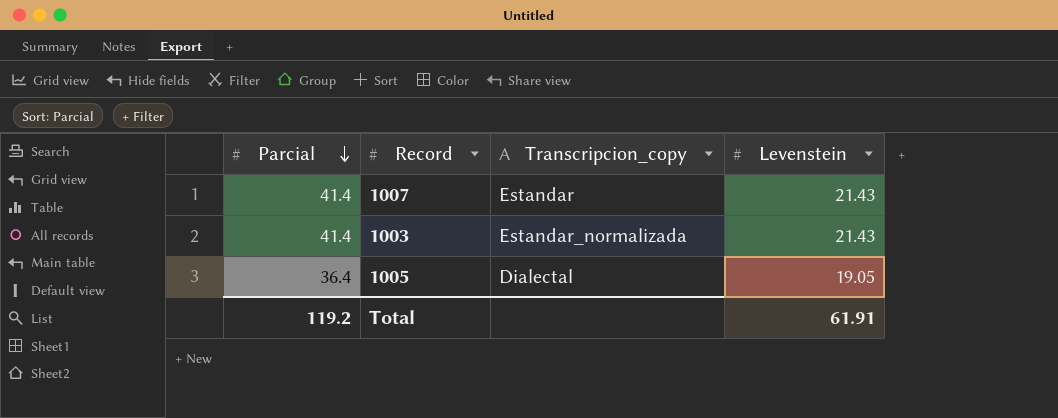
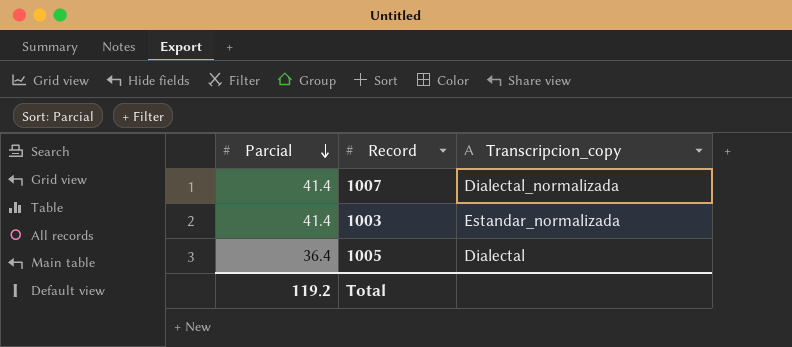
column Levenstein | position: 4 -> none
1007 | Transcripcion_copy: Estandar -> Dialectal_normalizada

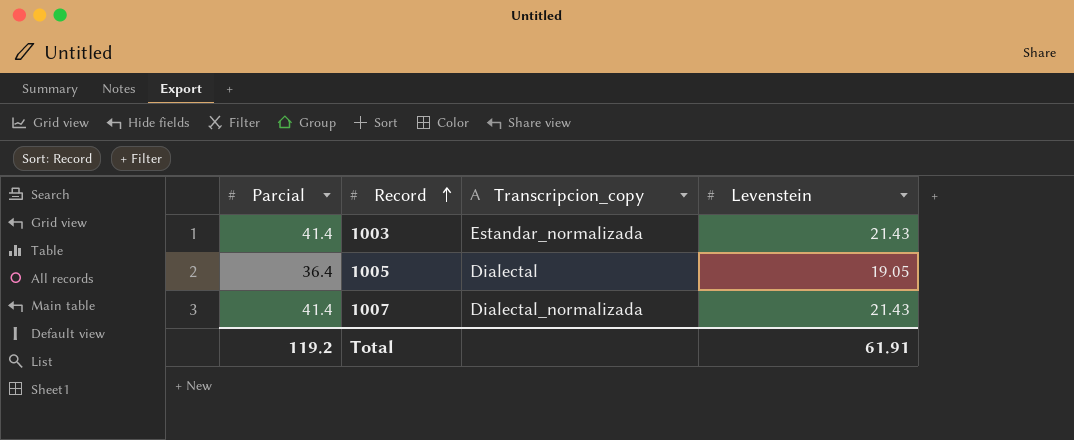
row order: Parcial descending -> Record ascending
column Levenstein | position: none -> 4

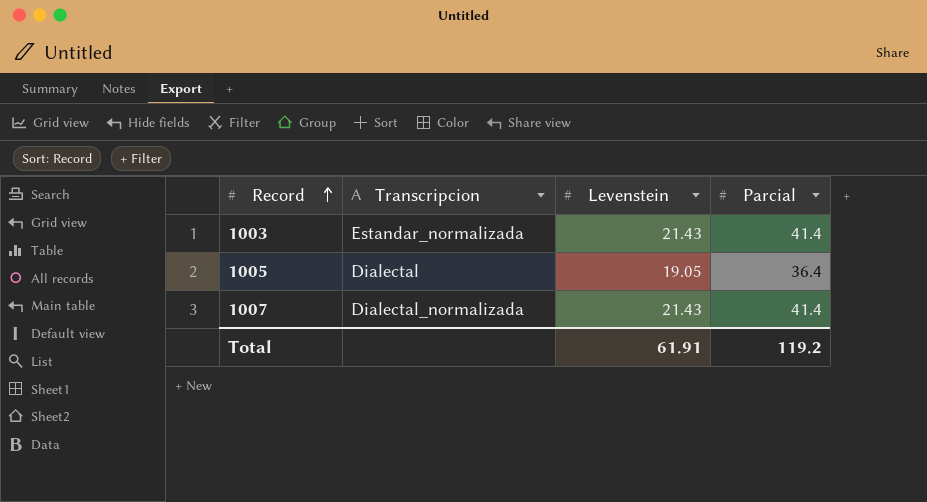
column name: Transcripcion_copy -> Transcripcion
column Parcial | position: 1 -> 4

